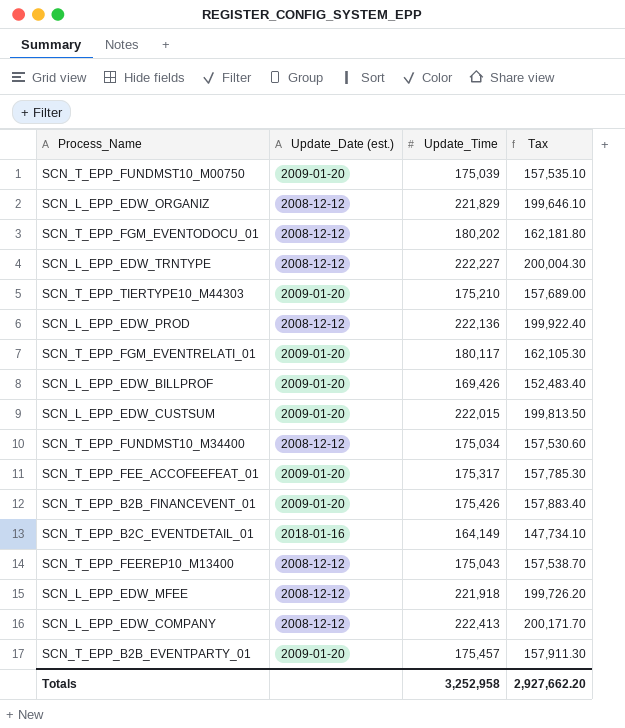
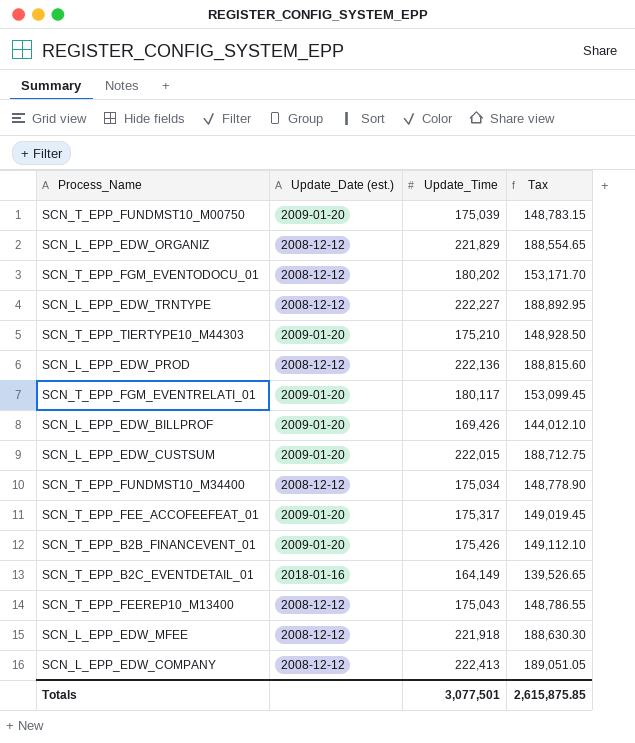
column Tax | formula: [Update_Time] * 0.9 -> [Update_Time] * 0.85
row SCN_T_EPP_B2B_EVENTPARTY_01: 2009-01-20 | 175,457 | 157,911.30 -> none
Totals | Update_Time: 3,252,958 -> 3,077,501
Totals | Tax: 2,927,662.20 -> 2,615,875.85

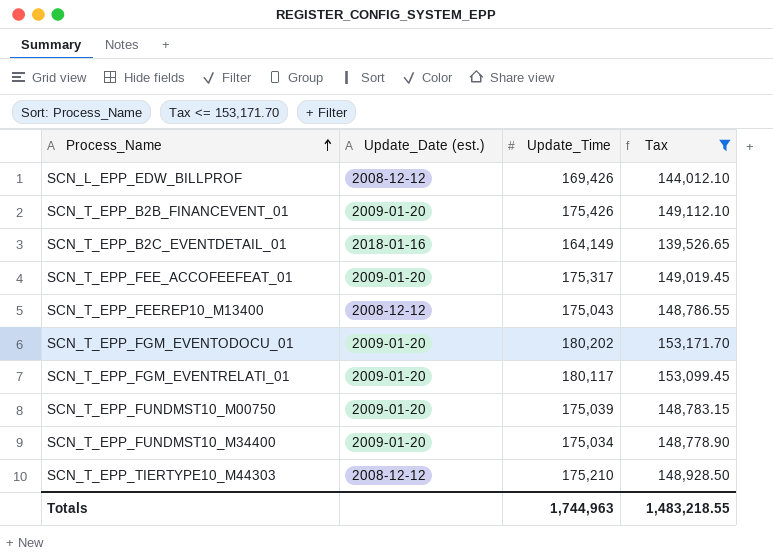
filter: none -> Tax <= 153,171.70
row order: none -> Process_Name ascending
SCN_L_EPP_EDW_BILLPROF | Update_Date (est.): 2009-01-20 -> 2008-12-12
SCN_T_EPP_FGM_EVENTODOCU_01 | Update_Date (est.): 2008-12-12 -> 2009-01-20
SCN_T_EPP_FUNDMST10_M34400 | Update_Date (est.): 2008-12-12 -> 2009-01-20
SCN_T_EPP_TIERTYPE10_M44303 | Update_Date (est.): 2009-01-20 -> 2008-12-12
Totals | Update_Time: 3,077,501 -> 1,744,963
Totals | Tax: 2,615,875.85 -> 1,483,218.55

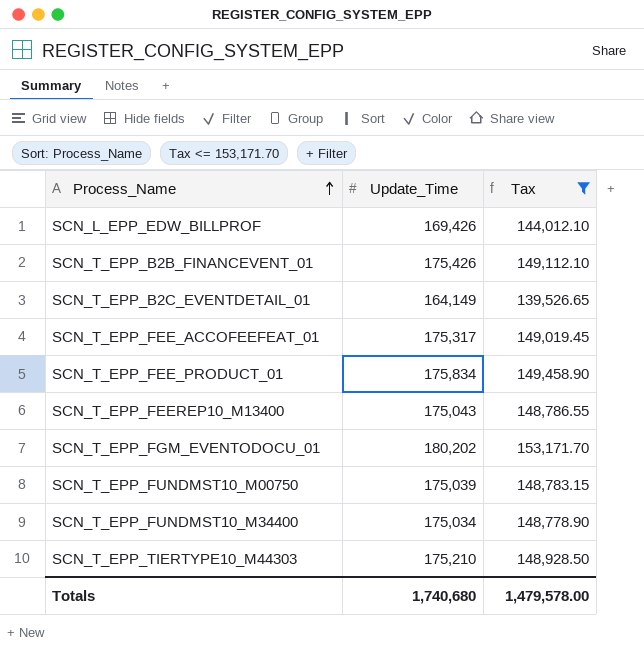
column Update_Date (est.) | position: 2 -> none
row SCN_T_EPP_FGM_EVENTRELATI_01: 2009-01-20 | 180,117 | 153,099.45 -> none
row SCN_T_EPP_FEE_PRODUCT_01: none -> 175,834 | 149,458.90
Totals | Update_Time: 1,744,963 -> 1,740,680
Totals | Tax: 1,483,218.55 -> 1,479,578.00

